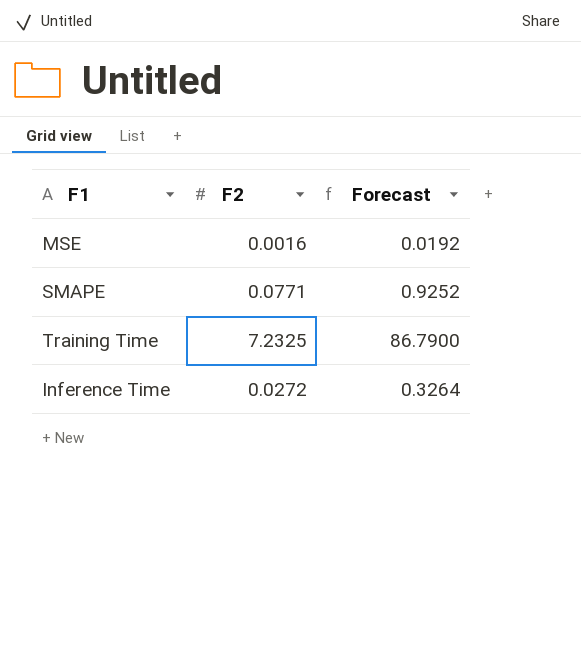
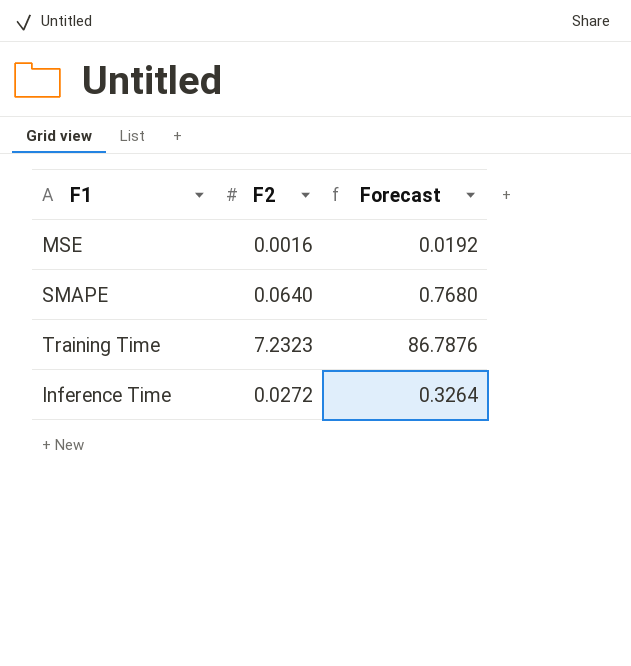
SMAPE | F2: 0.0771 -> 0.0640
SMAPE | Forecast: 0.9252 -> 0.7680
Training Time | F2: 7.2325 -> 7.2323
Training Time | Forecast: 86.7900 -> 86.7876

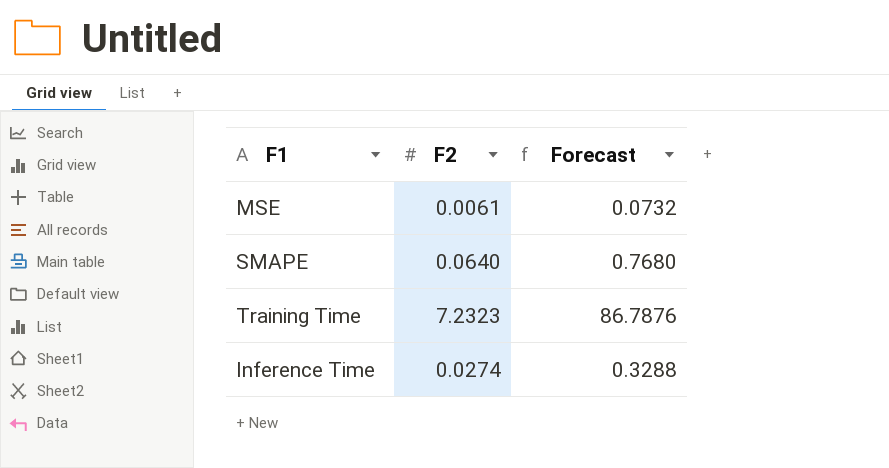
MSE | F2: 0.0016 -> 0.0061
MSE | Forecast: 0.0192 -> 0.0732
Inference Time | F2: 0.0272 -> 0.0274
Inference Time | Forecast: 0.3264 -> 0.3288

